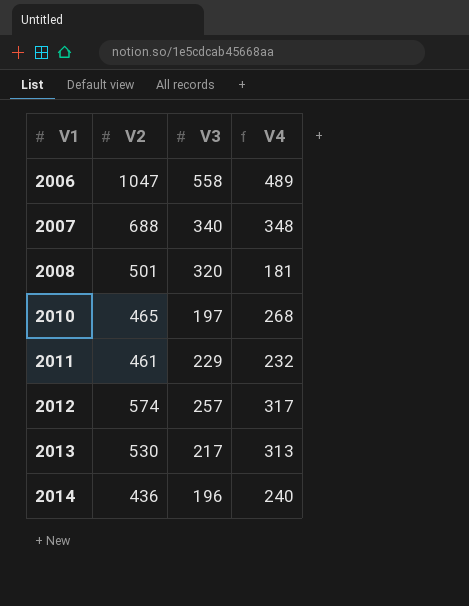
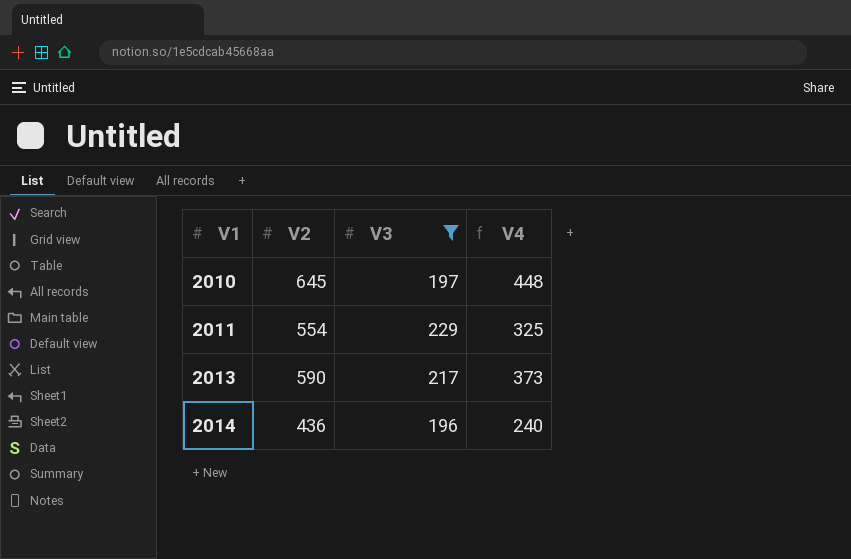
filter: none -> V3 <= 229
2010 | V2: 465 -> 645
2010 | V4: 268 -> 448
2011 | V2: 461 -> 554
2011 | V4: 232 -> 325
2013 | V2: 530 -> 590
2013 | V4: 313 -> 373

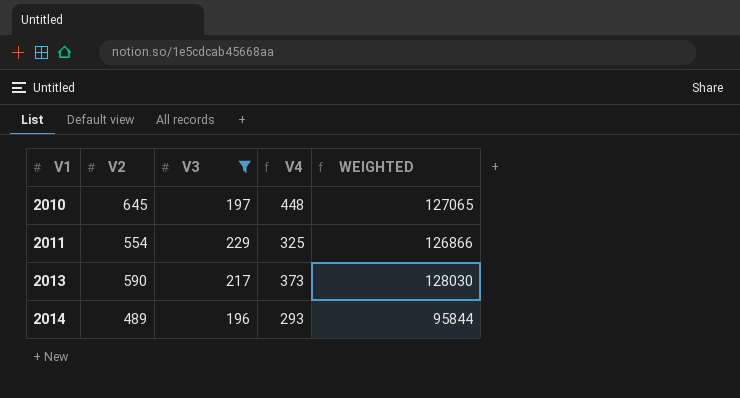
column WEIGHTED | formula: none -> [V2] * [V3]
2014 | V2: 436 -> 489
2014 | V4: 240 -> 293

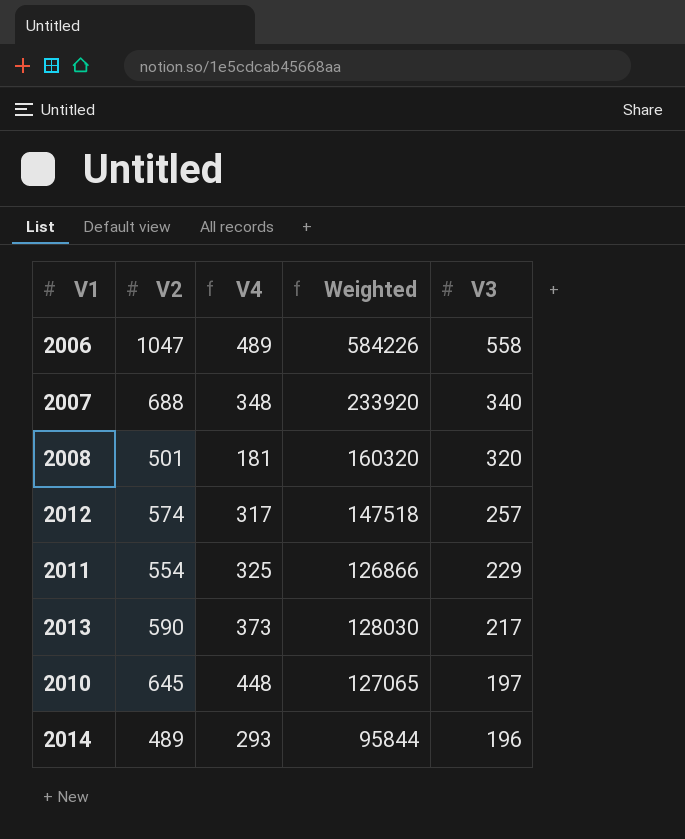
filter: V3 <= 229 -> none
row order: V1 ascending -> V3 descending
column name: WEIGHTED -> Weighted
column V3 | position: 3 -> 5

